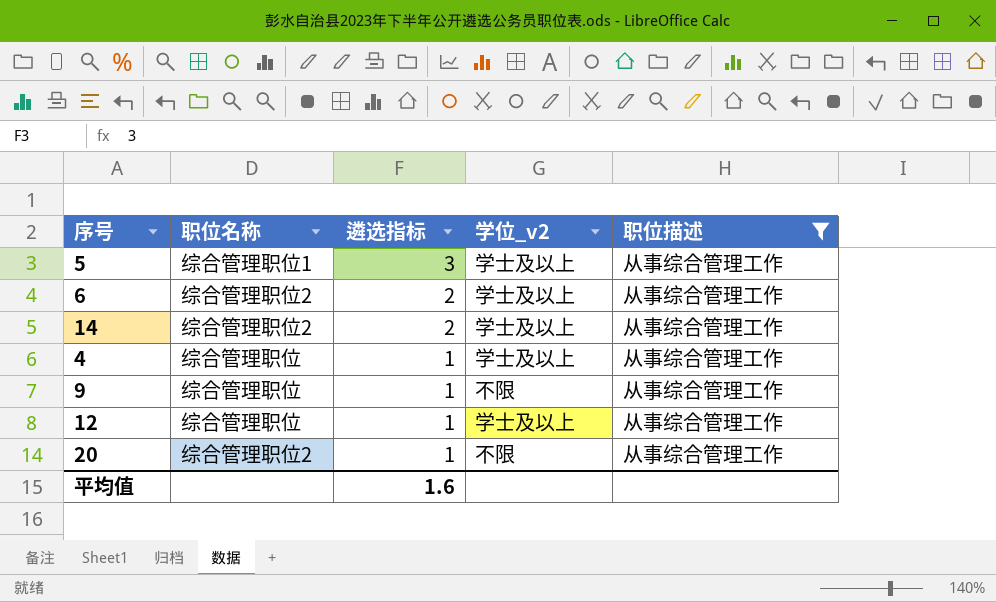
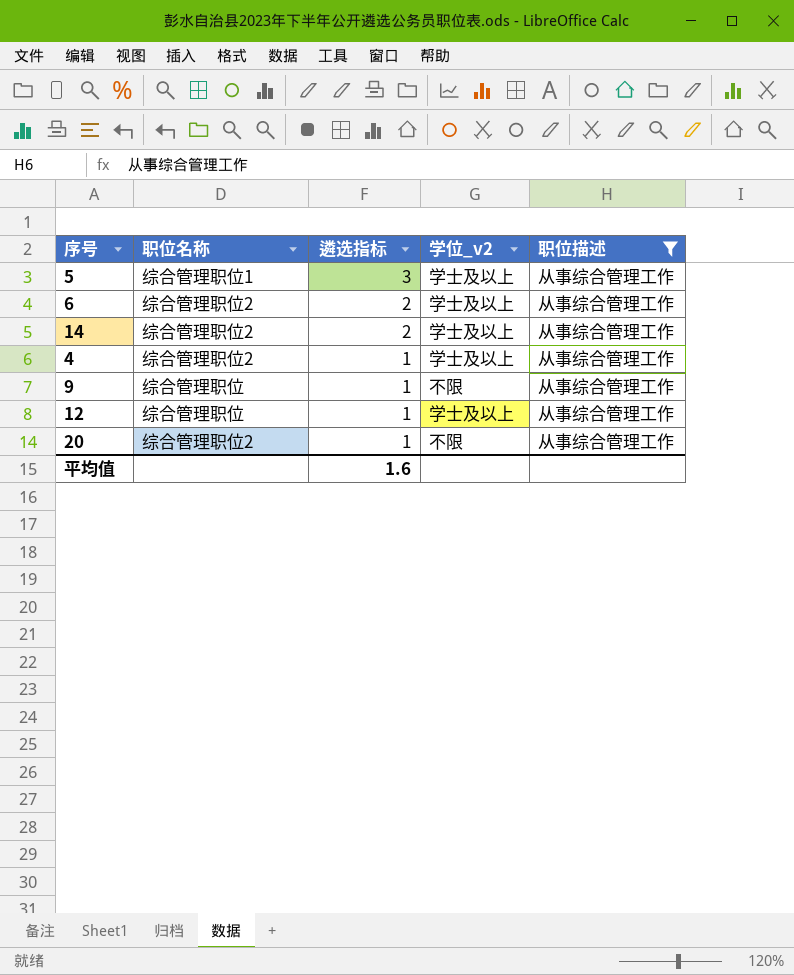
4 | 职位名称: 综合管理职位 -> 综合管理职位2

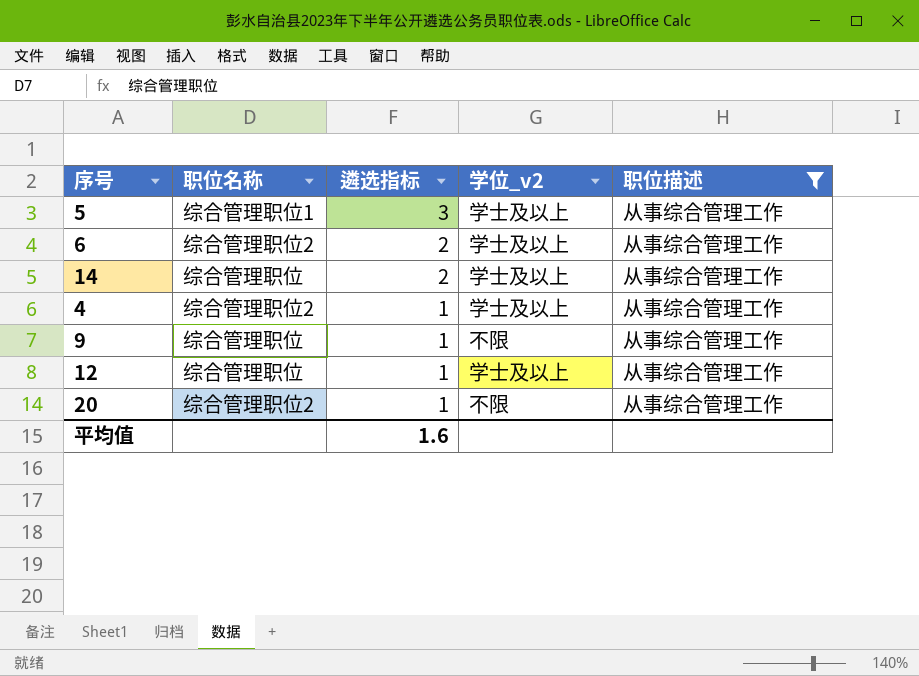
14 | 职位名称: 综合管理职位2 -> 综合管理职位

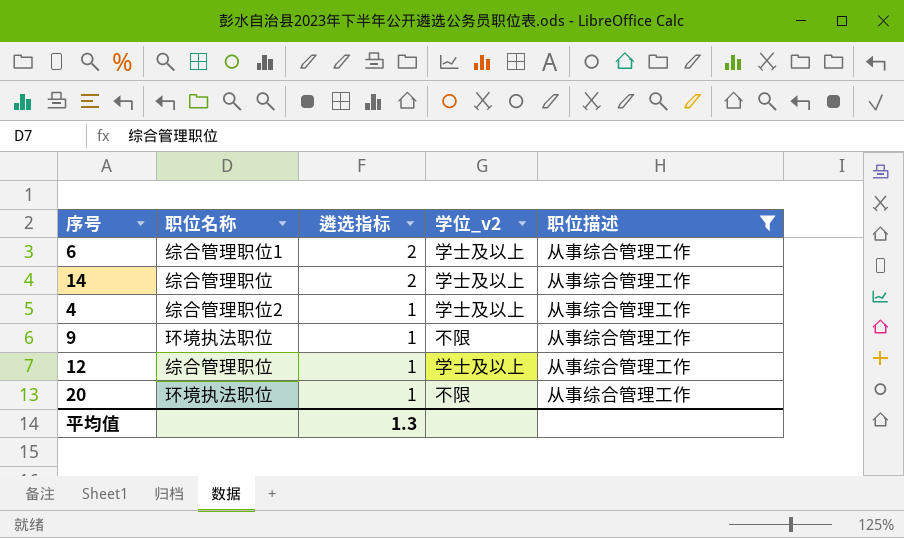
row 5: 综合管理职位1 | 3 | 学士及以上 | 从事综合管理工作 -> none
6 | 职位名称: 综合管理职位2 -> 综合管理职位1
9 | 职位名称: 综合管理职位 -> 环境执法职位
20 | 职位名称: 综合管理职位2 -> 环境执法职位
平均值 | 遴选指标: 1.6 -> 1.3

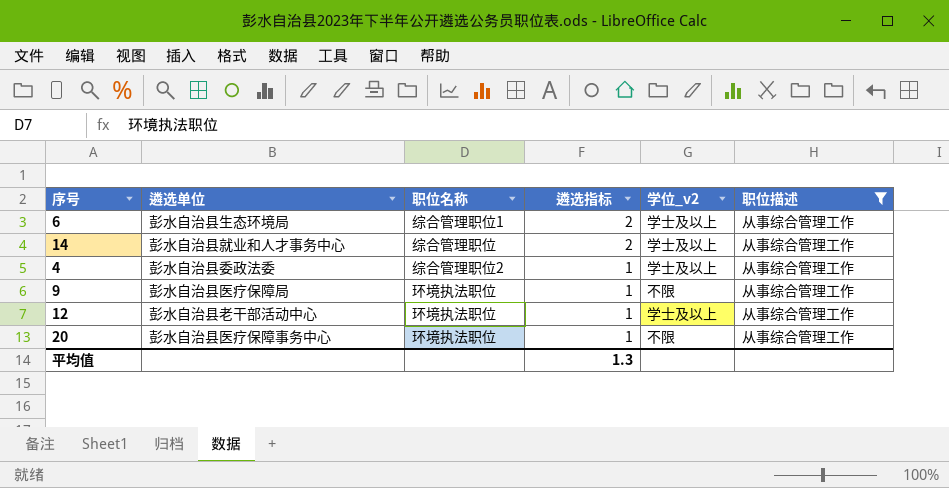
column 遴选单位 | position: none -> 2
12 | 职位名称: 综合管理职位 -> 环境执法职位

